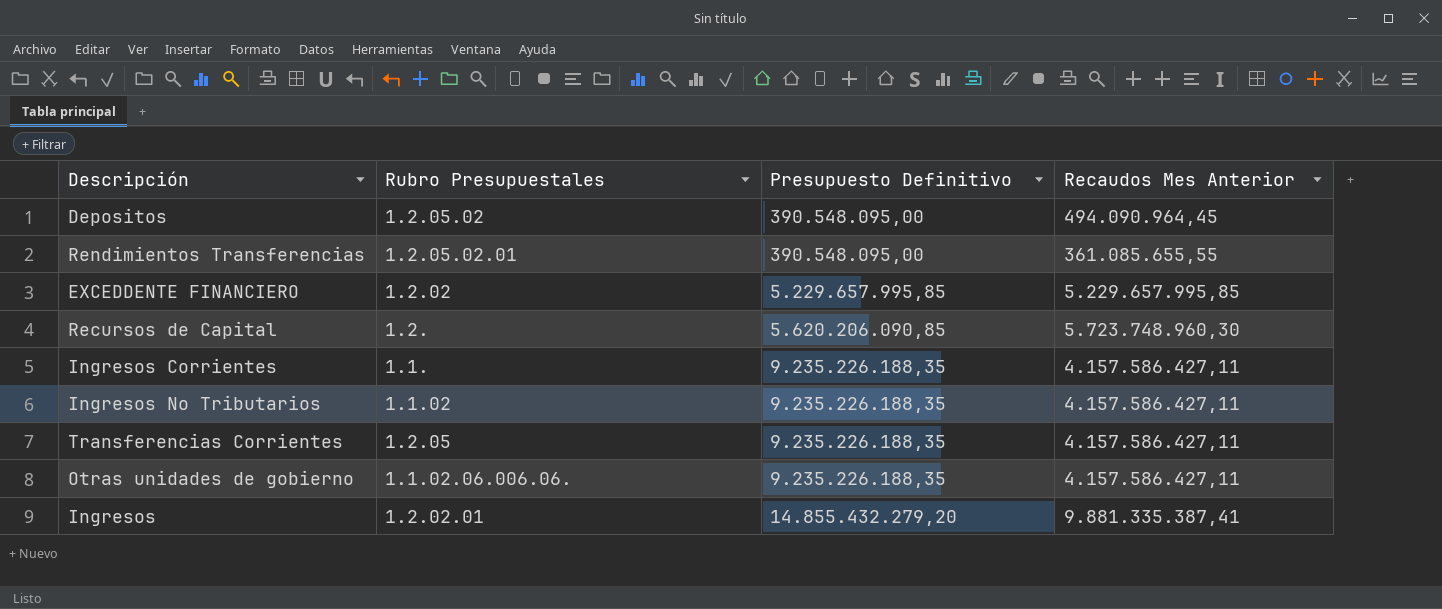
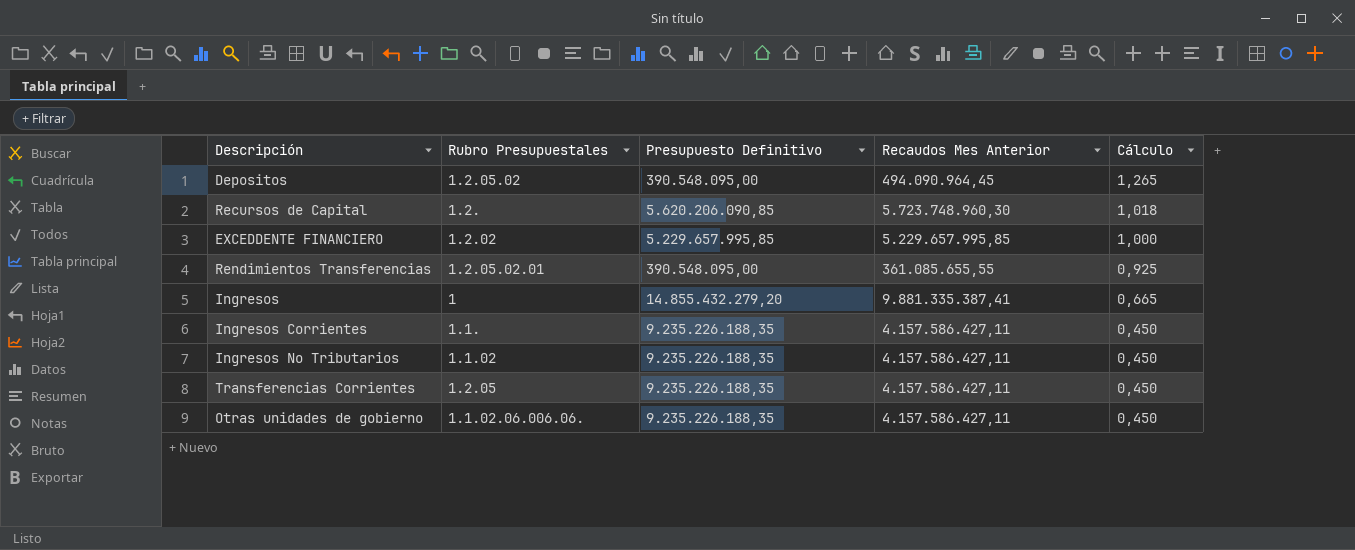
row order: Presupuesto Definitivo ascending -> Cálculo descending
column Cálculo | formula: none -> [Recaudos Mes Anterior] / [Presupuesto Definitivo]
Ingresos | Rubro Presupuestales: 1.2.02.01 -> 1

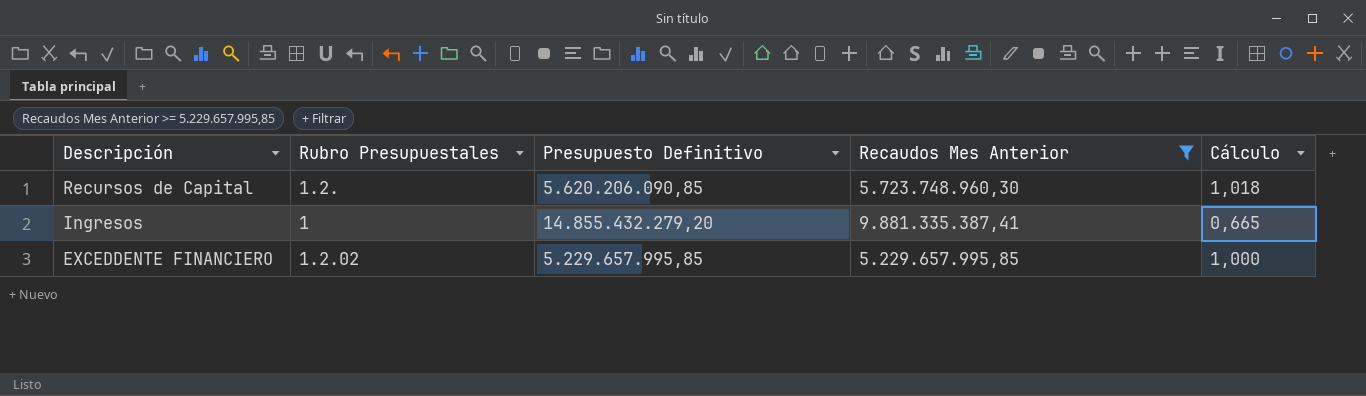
filter: none -> Recaudos Mes Anterior >= 5.229.657.995,85
row order: Cálculo descending -> Descripción descending

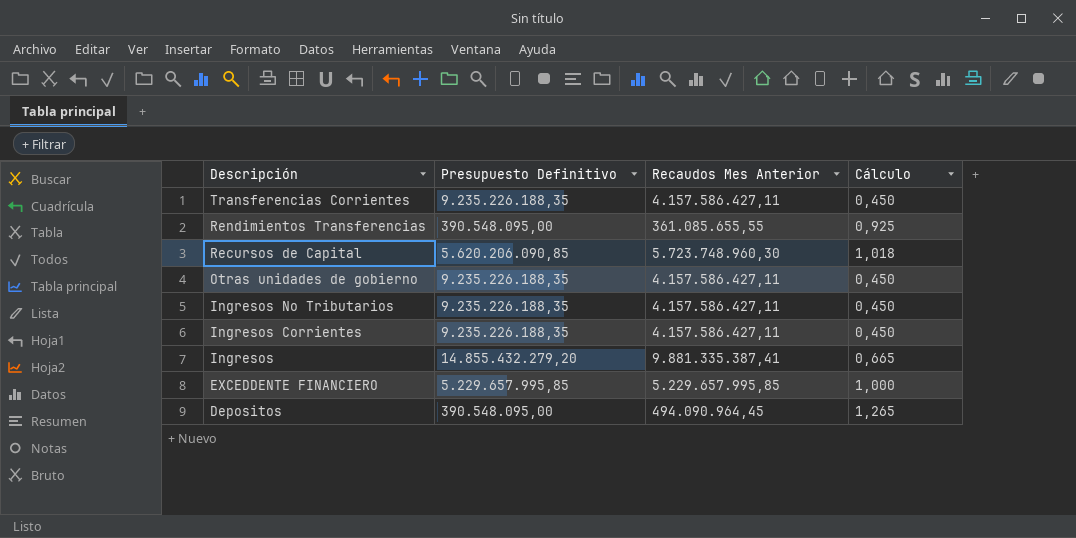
filter: Recaudos Mes Anterior >= 5.229.657.995,85 -> none
column Rubro Presupuestales | position: 2 -> none

